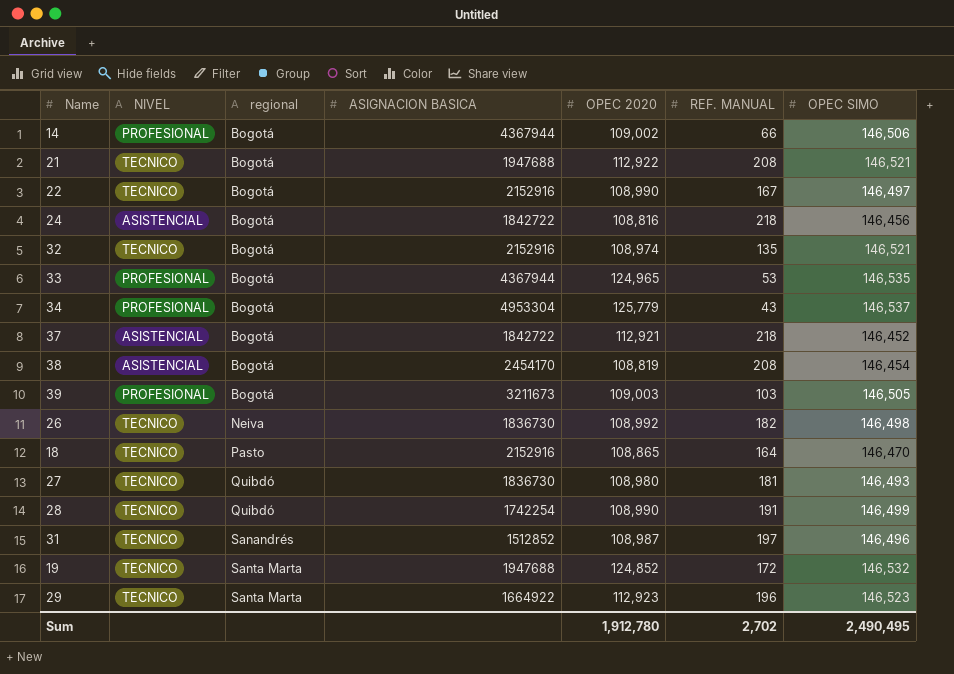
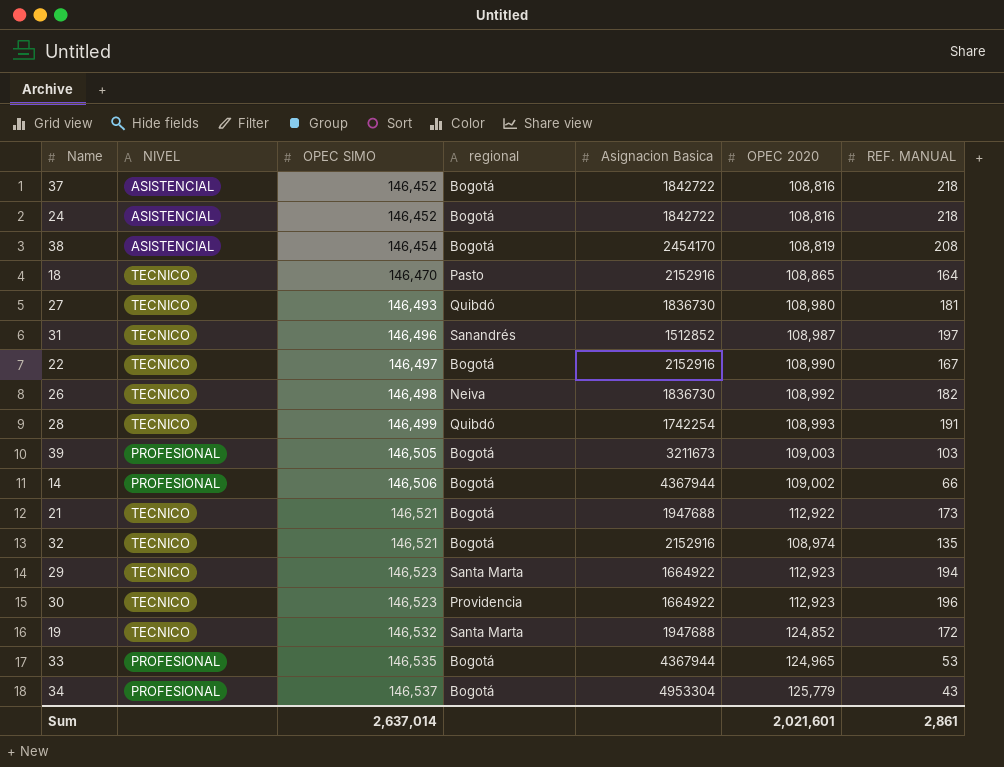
row order: regional ascending -> OPEC SIMO ascending
column OPEC SIMO | position: 7 -> 3
column name: ASIGNACION BASICA -> Asignacion Basica
37 | OPEC 2020: 112,921 -> 108,816
24 | OPEC SIMO: 146,456 -> 146,452
28 | OPEC 2020: 108,990 -> 108,993
21 | REF. MANUAL: 208 -> 173
29 | REF. MANUAL: 196 -> 194
row 30: none -> TECNICO | 146,523 | Providencia | 1664922 | 112,923 | 196
Sum | OPEC SIMO: 2,490,495 -> 2,637,014
Sum | OPEC 2020: 1,912,780 -> 2,021,601
Sum | REF. MANUAL: 2,702 -> 2,861

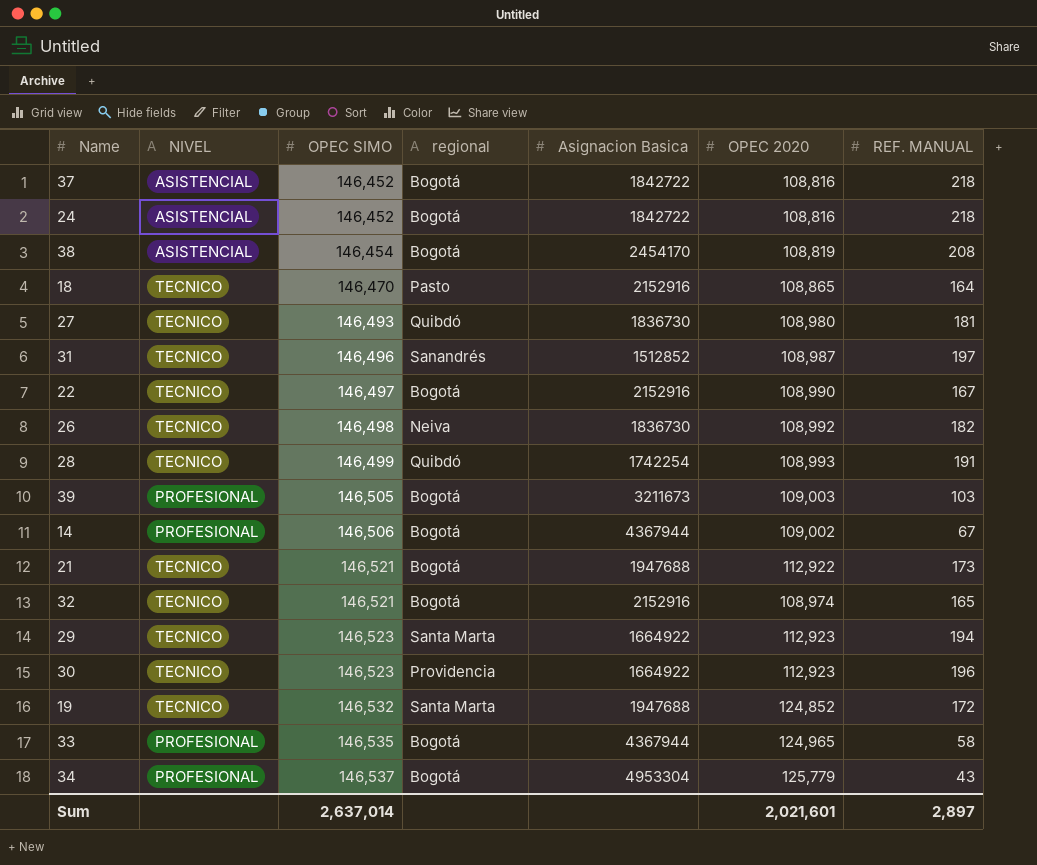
14 | REF. MANUAL: 66 -> 67
32 | REF. MANUAL: 135 -> 165
33 | REF. MANUAL: 53 -> 58
Sum | REF. MANUAL: 2,861 -> 2,897

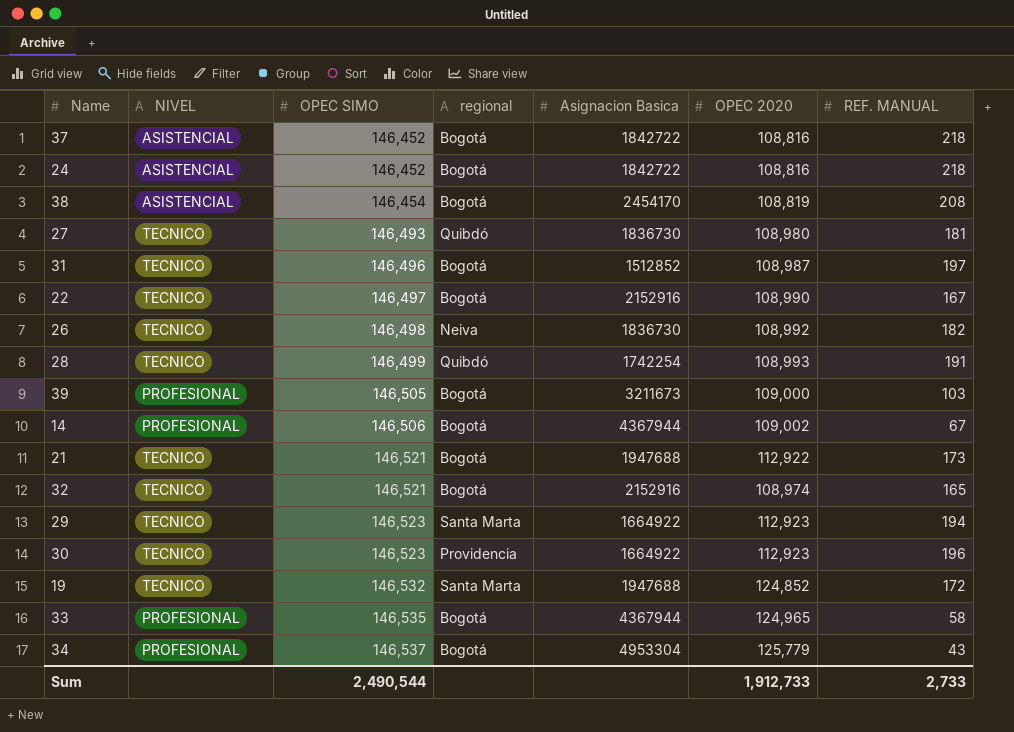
row 18: TECNICO | 146,470 | Pasto | 2152916 | 108,865 | 164 -> none
31 | regional: Sanandrés -> Bogotá
39 | OPEC 2020: 109,003 -> 109,000
Sum | OPEC SIMO: 2,637,014 -> 2,490,544
Sum | OPEC 2020: 2,021,601 -> 1,912,733
Sum | REF. MANUAL: 2,897 -> 2,733

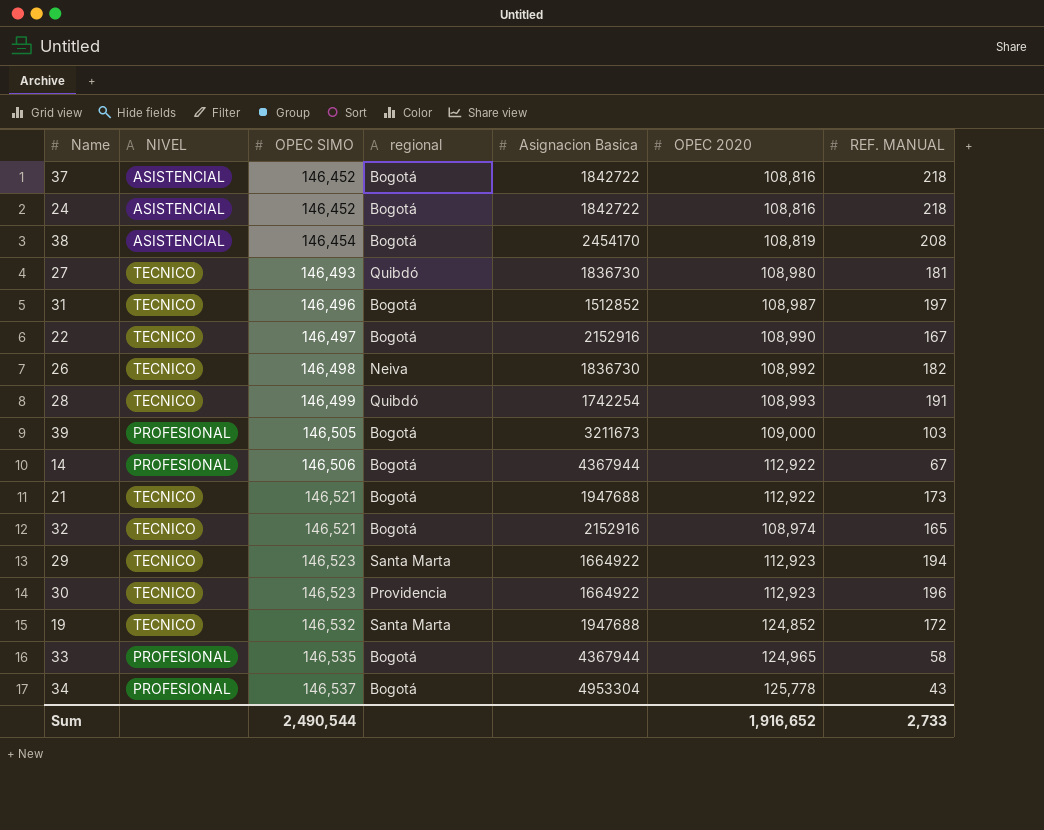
14 | OPEC 2020: 109,002 -> 112,922
34 | OPEC 2020: 125,779 -> 125,778
Sum | OPEC 2020: 1,912,733 -> 1,916,652

